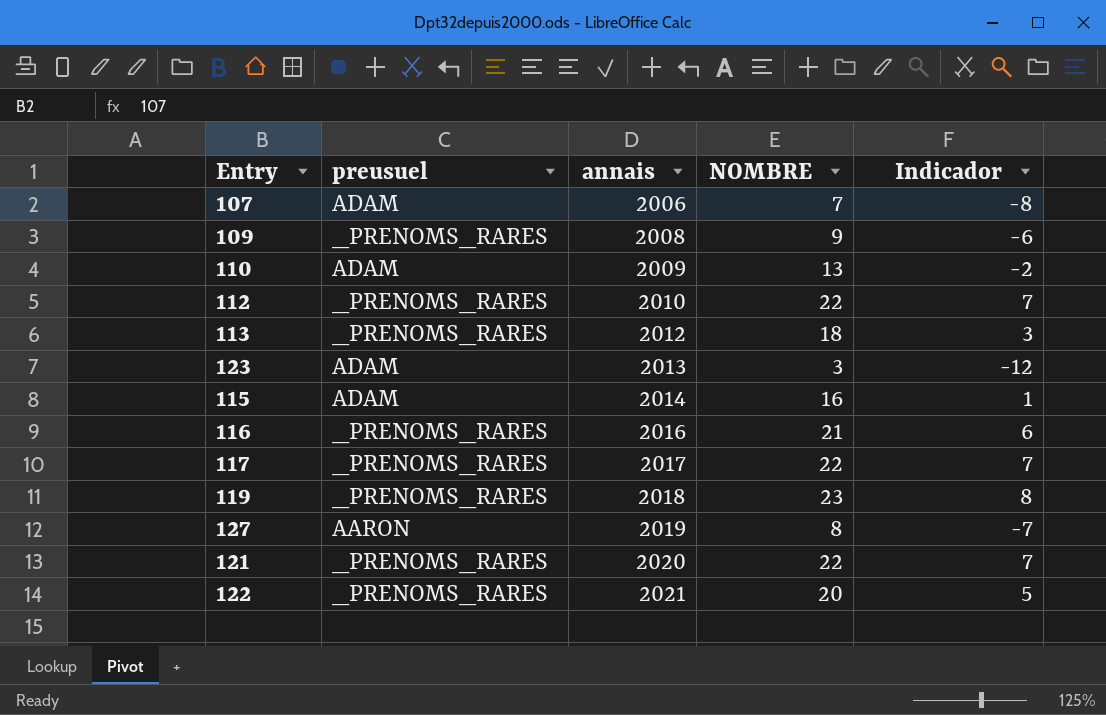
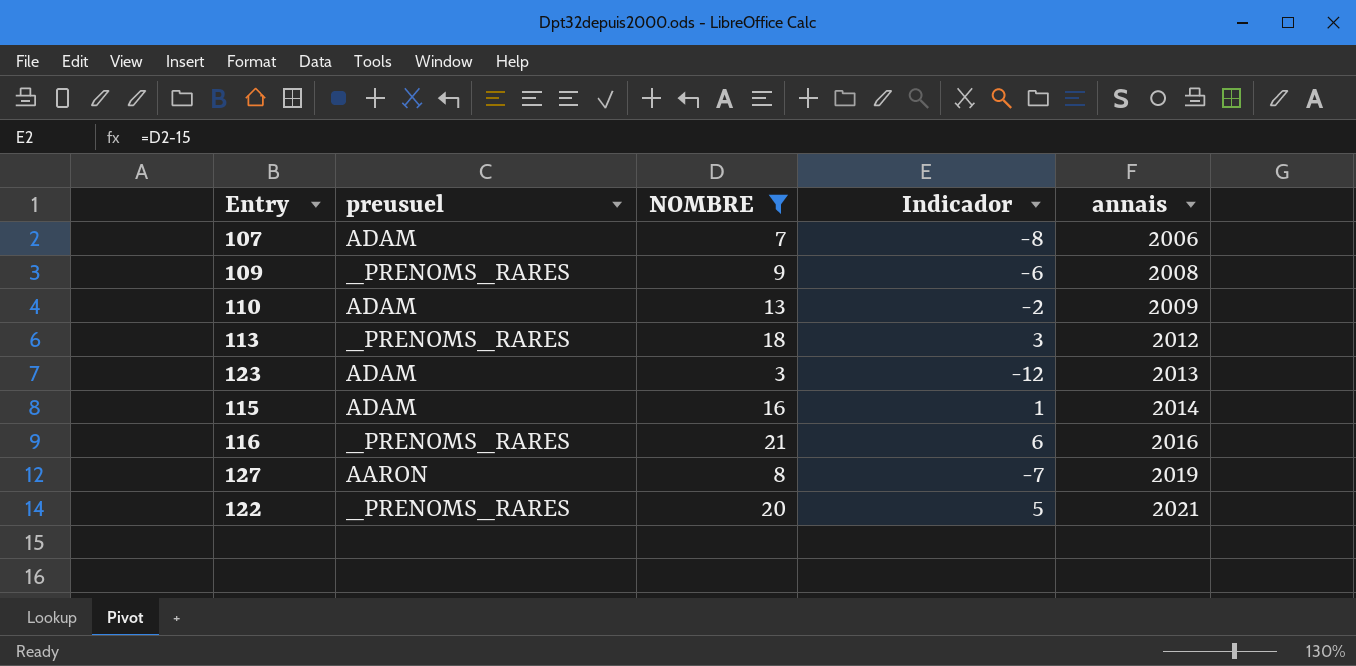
filter: none -> NOMBRE <= 21
column annais | position: 3 -> 5

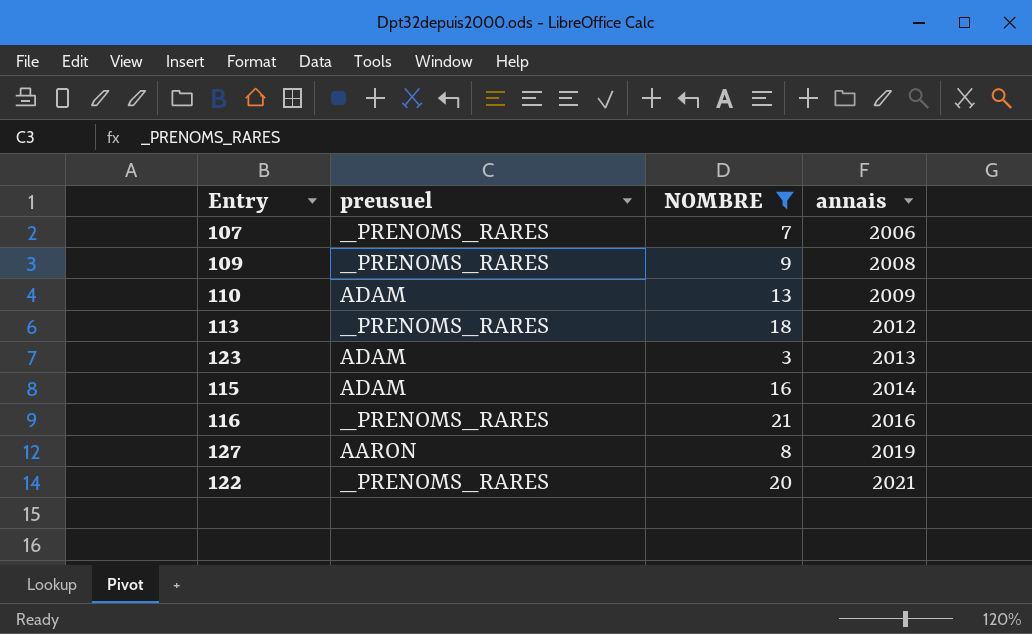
column Indicador | formula: [NOMBRE] - 15 -> none
107 | preusuel: ADAM -> _PRENOMS_RARES

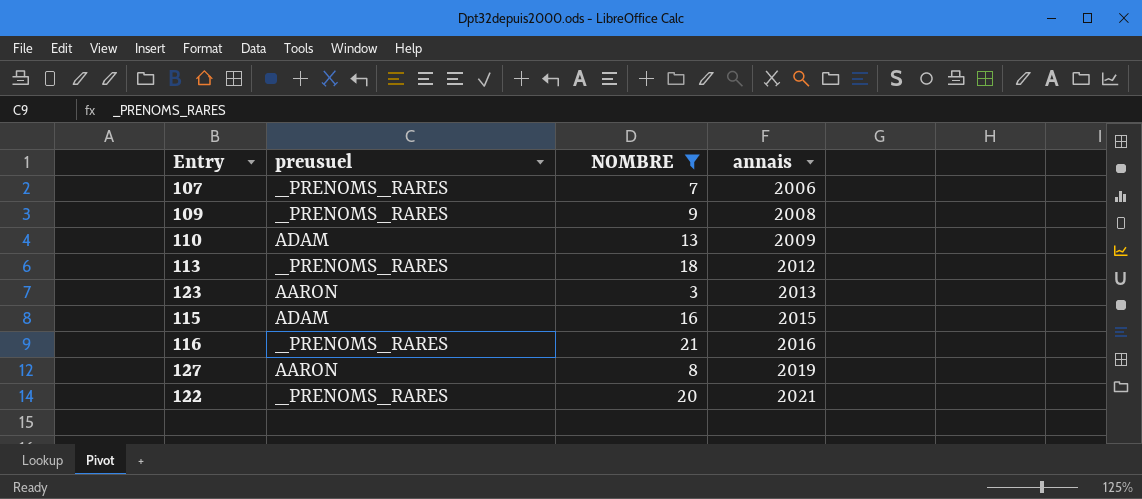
123 | preusuel: ADAM -> AARON
115 | annais: 2014 -> 2015

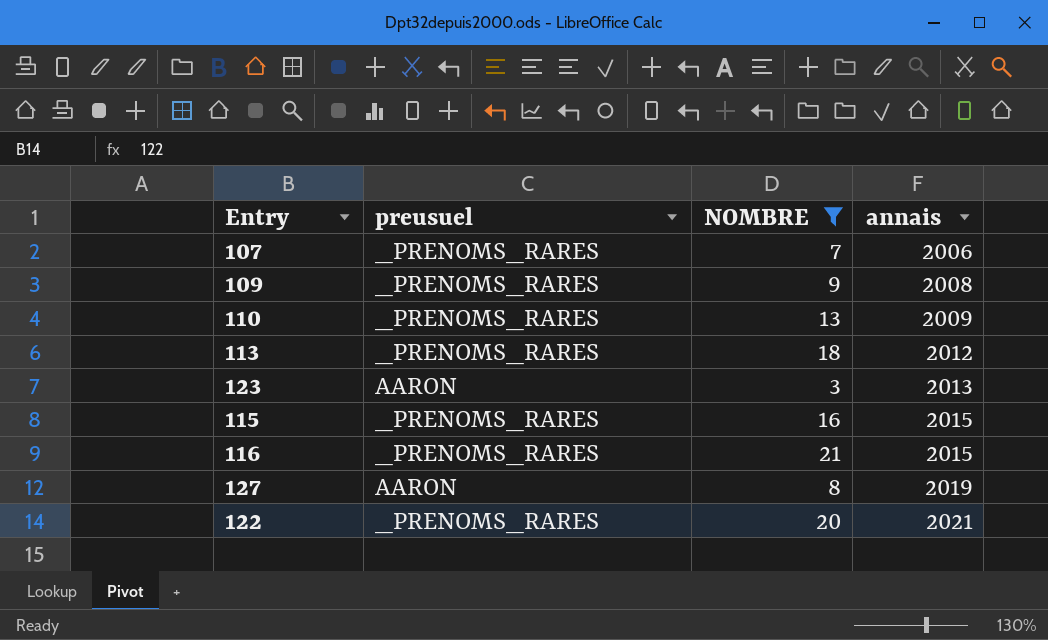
110 | preusuel: ADAM -> _PRENOMS_RARES
115 | preusuel: ADAM -> _PRENOMS_RARES
116 | annais: 2016 -> 2015

